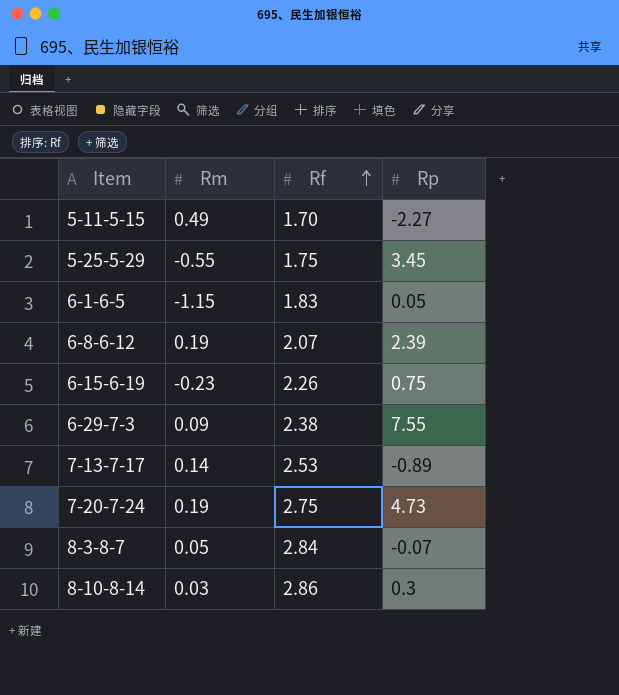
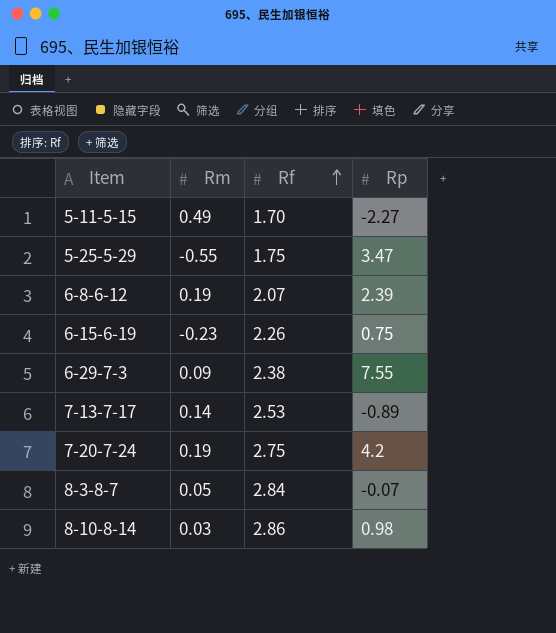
row 6-1-6-5: -1.15 | 1.83 | 0.05 -> none
5-25-5-29 | Rp: 3.45 -> 3.47
7-20-7-24 | Rp: 4.73 -> 4.2
8-10-8-14 | Rp: 0.3 -> 0.98

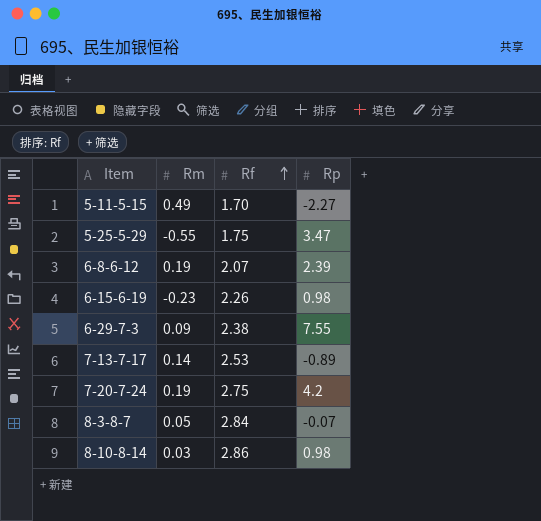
6-15-6-19 | Rp: 0.75 -> 0.98

